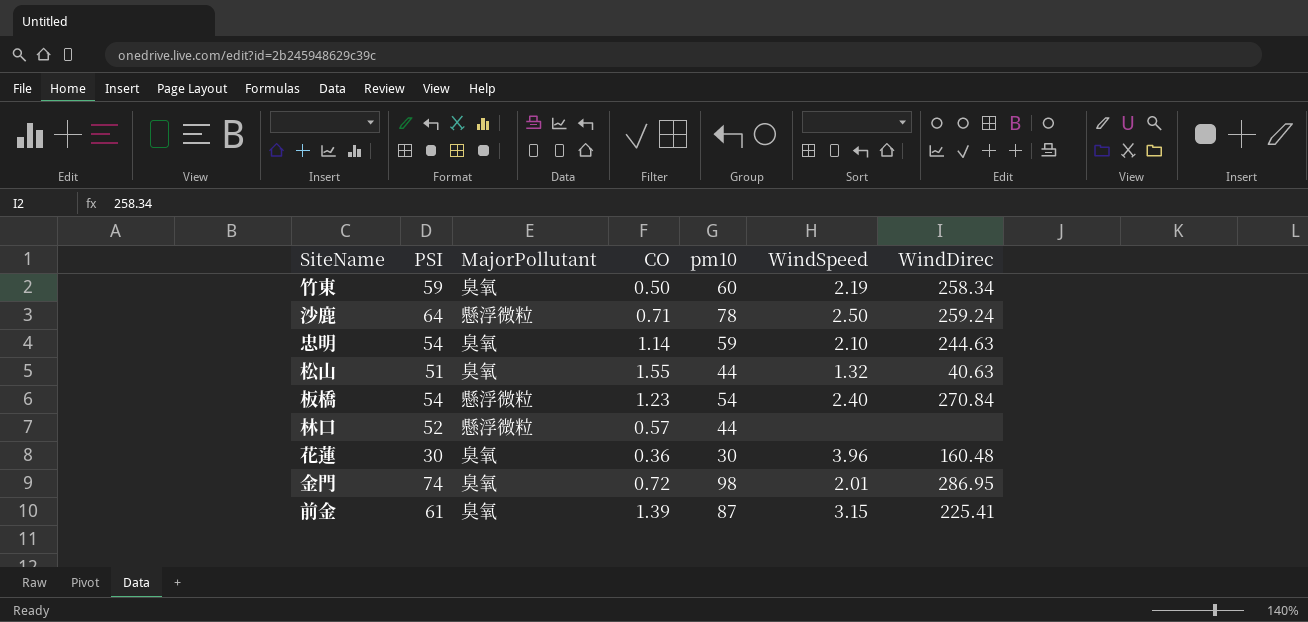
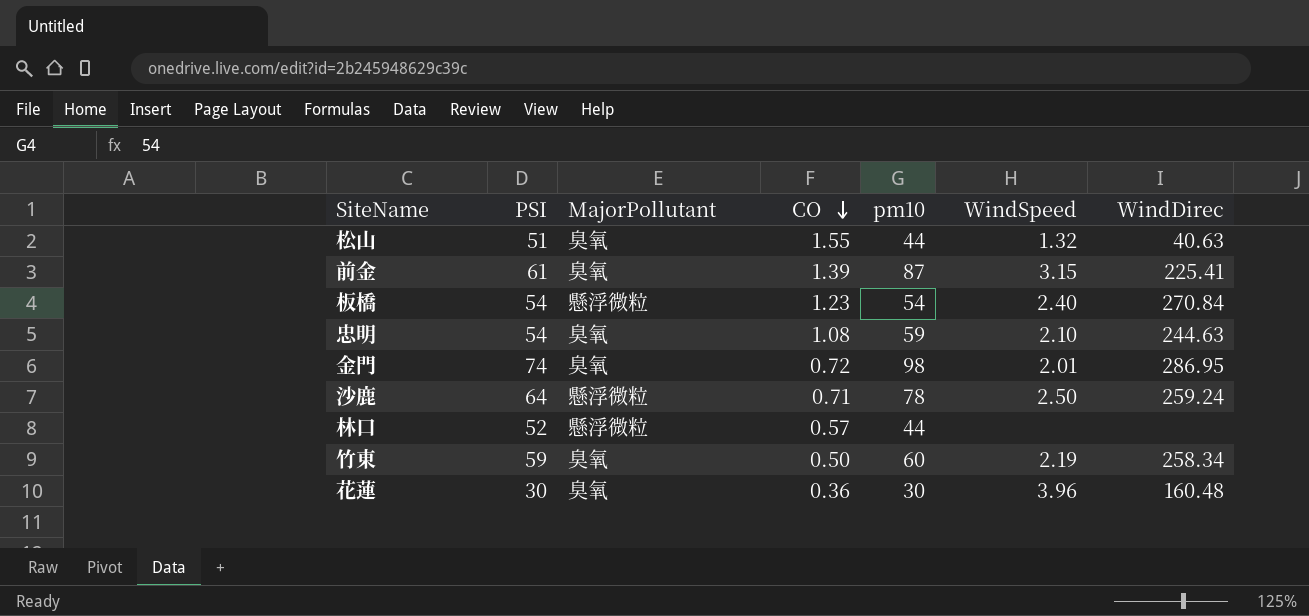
row order: none -> CO descending
忠明 | CO: 1.14 -> 1.08

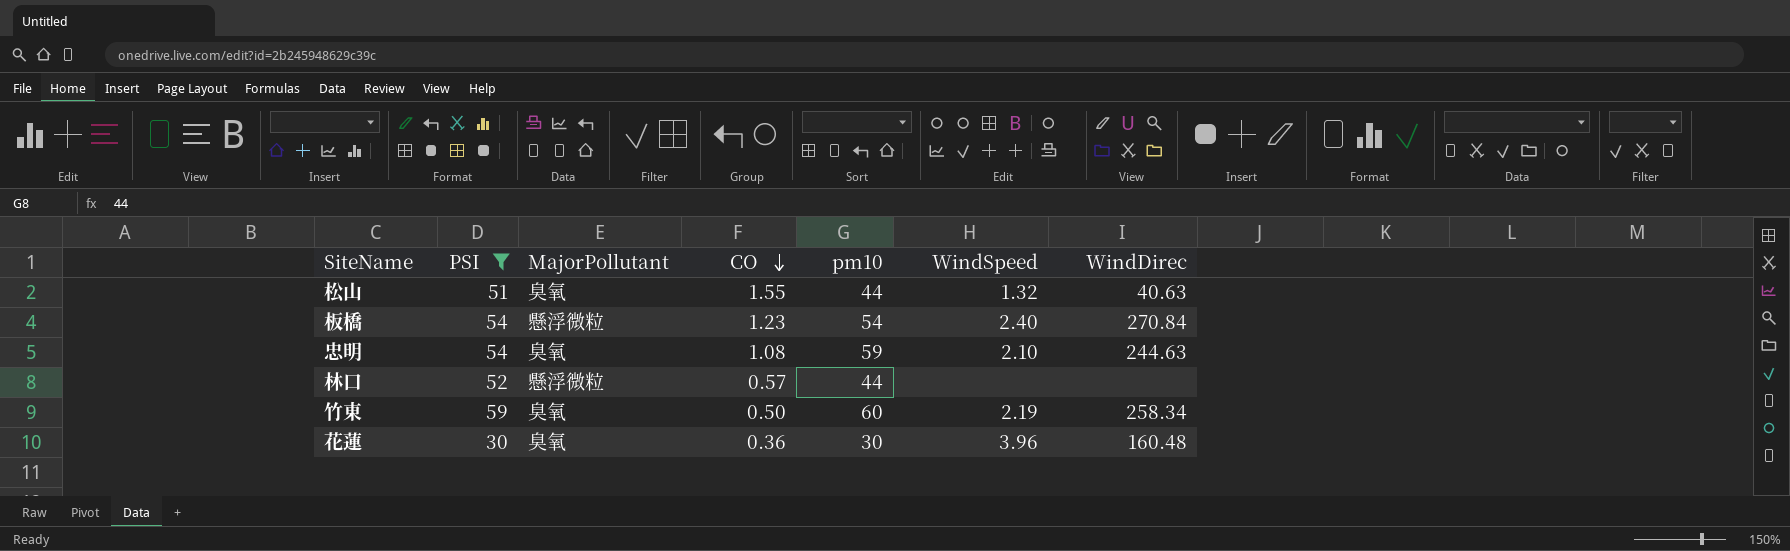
filter: none -> PSI <= 59

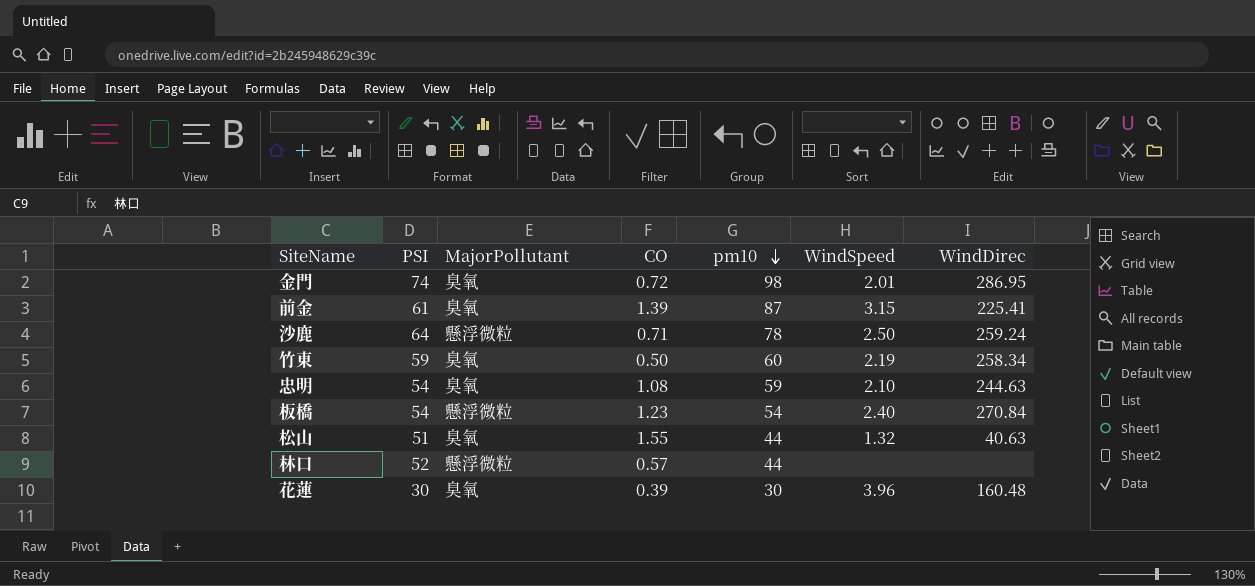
filter: PSI <= 59 -> none
row order: CO descending -> pm10 descending
花蓮 | CO: 0.36 -> 0.39

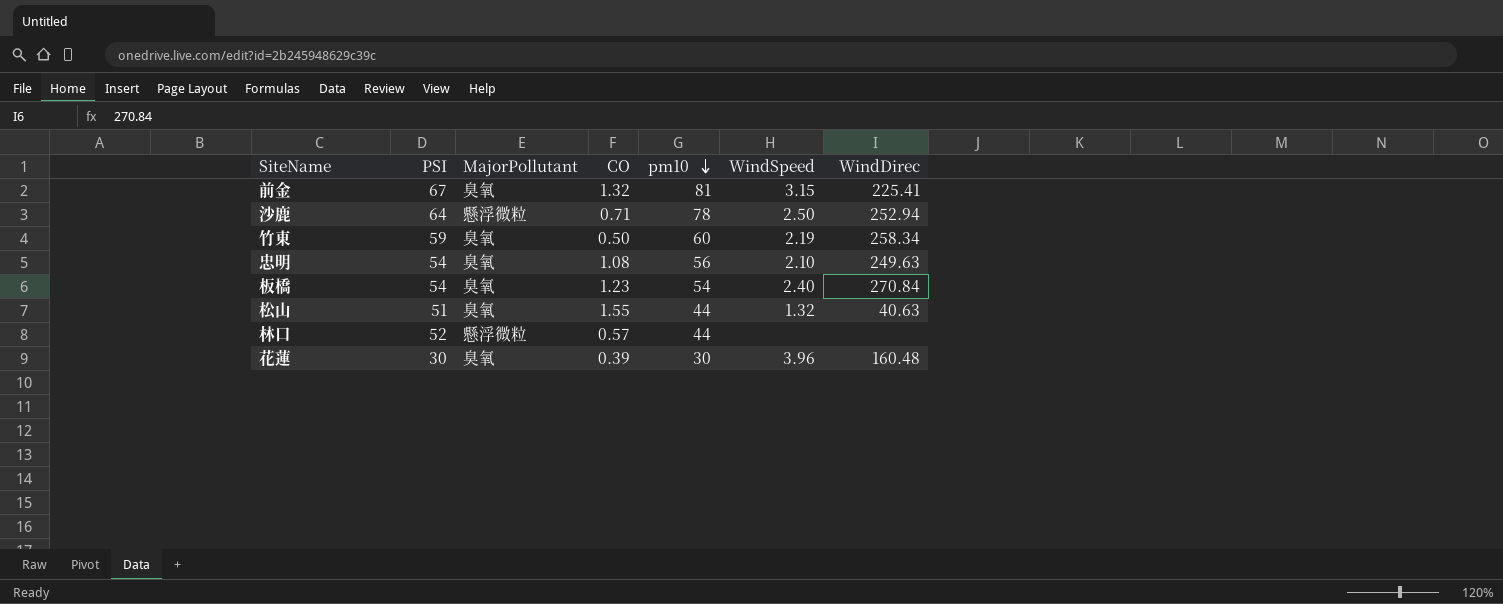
row 金門: 74 | 臭氧 | 0.72 | 98 | 2.01 | 286.95 -> none
前金 | PSI: 61 -> 67
前金 | CO: 1.39 -> 1.32
前金 | pm10: 87 -> 81
沙鹿 | WindDirec: 259.24 -> 252.94
忠明 | pm10: 59 -> 56
忠明 | WindDirec: 244.63 -> 249.63
板橋 | MajorPollutant: 懸浮微粒 -> 臭氧

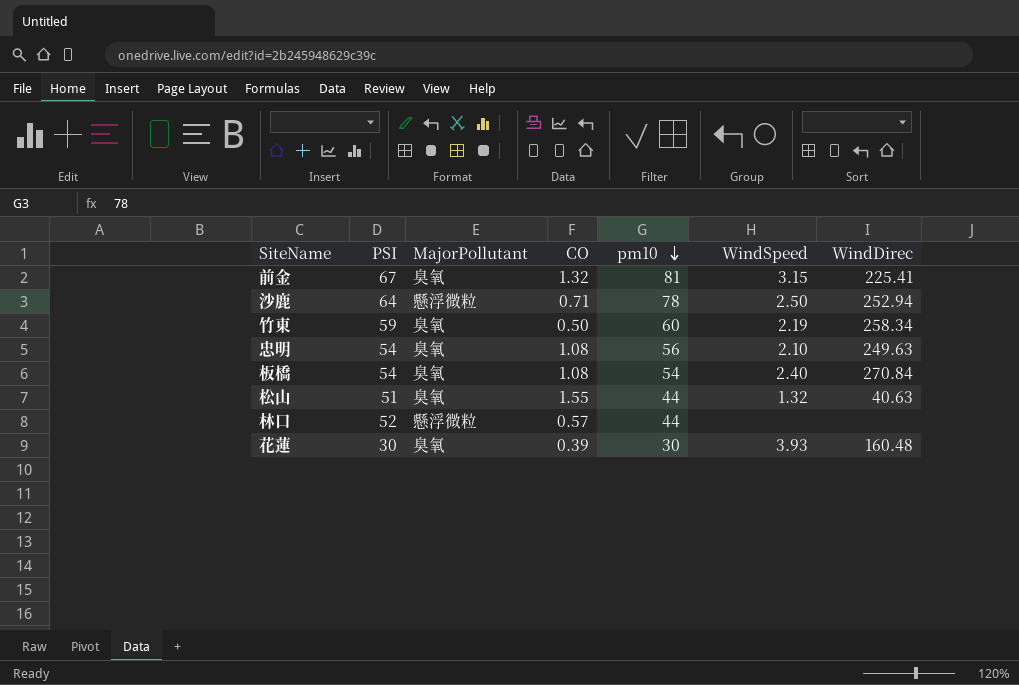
板橋 | CO: 1.23 -> 1.08
花蓮 | WindSpeed: 3.96 -> 3.93

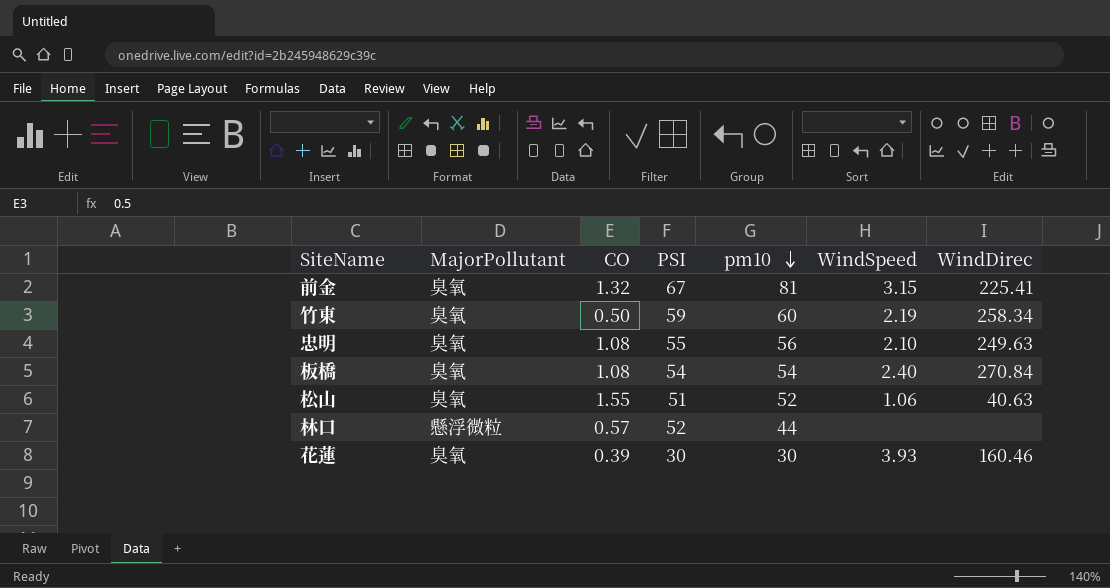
column PSI | position: 2 -> 4
row 沙鹿: 64 | 懸浮微粒 | 0.71 | 78 | 2.50 | 252.94 -> none
忠明 | PSI: 54 -> 55
松山 | pm10: 44 -> 52
松山 | WindSpeed: 1.32 -> 1.06
花蓮 | WindDirec: 160.48 -> 160.46

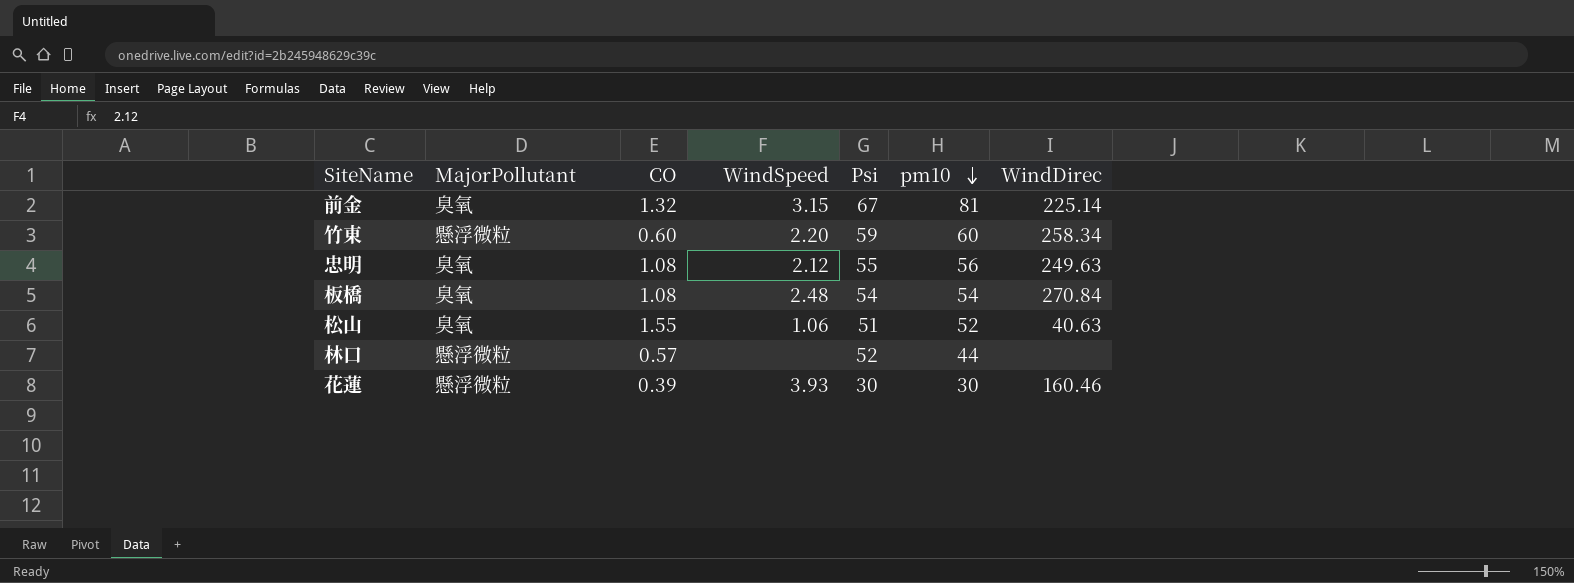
column WindSpeed | position: 6 -> 4
column name: PSI -> Psi
前金 | WindDirec: 225.41 -> 225.14
竹東 | MajorPollutant: 臭氧 -> 懸浮微粒
竹東 | CO: 0.50 -> 0.60
竹東 | WindSpeed: 2.19 -> 2.20
忠明 | WindSpeed: 2.10 -> 2.12
板橋 | WindSpeed: 2.40 -> 2.48
花蓮 | MajorPollutant: 臭氧 -> 懸浮微粒

